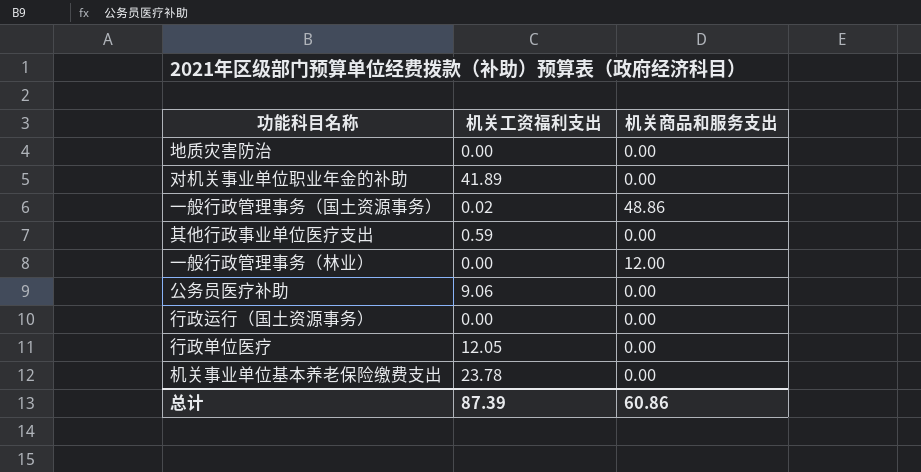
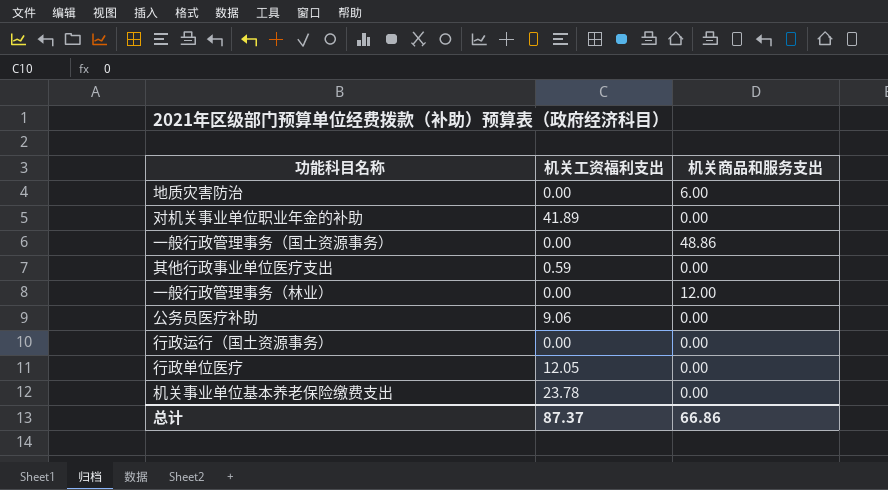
地质灾害防治 | 机关商品和服务支出: 0.00 -> 6.00
一般行政管理事务（国土资源事务） | 机关工资福利支出: 0.02 -> 0.00
总计 | 机关工资福利支出: 87.39 -> 87.37
总计 | 机关商品和服务支出: 60.86 -> 66.86

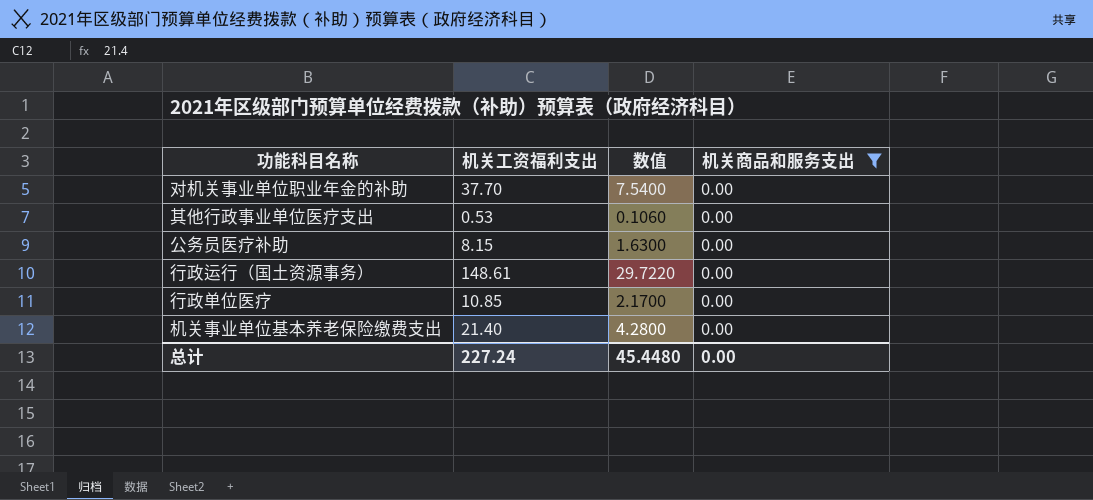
filter: none -> 机关商品和服务支出 = 0.00
column 数值 | formula: none -> [机关工资福利支出] * 0.2
对机关事业单位职业年金的补助 | 机关工资福利支出: 41.89 -> 37.70
其他行政事业单位医疗支出 | 机关工资福利支出: 0.59 -> 0.53
公务员医疗补助 | 机关工资福利支出: 9.06 -> 8.15
行政运行（国土资源事务） | 机关工资福利支出: 0.00 -> 148.61
行政单位医疗 | 机关工资福利支出: 12.05 -> 10.85
机关事业单位基本养老保险缴费支出 | 机关工资福利支出: 23.78 -> 21.40
总计 | 机关工资福利支出: 87.37 -> 227.24
总计 | 机关商品和服务支出: 66.86 -> 0.00

